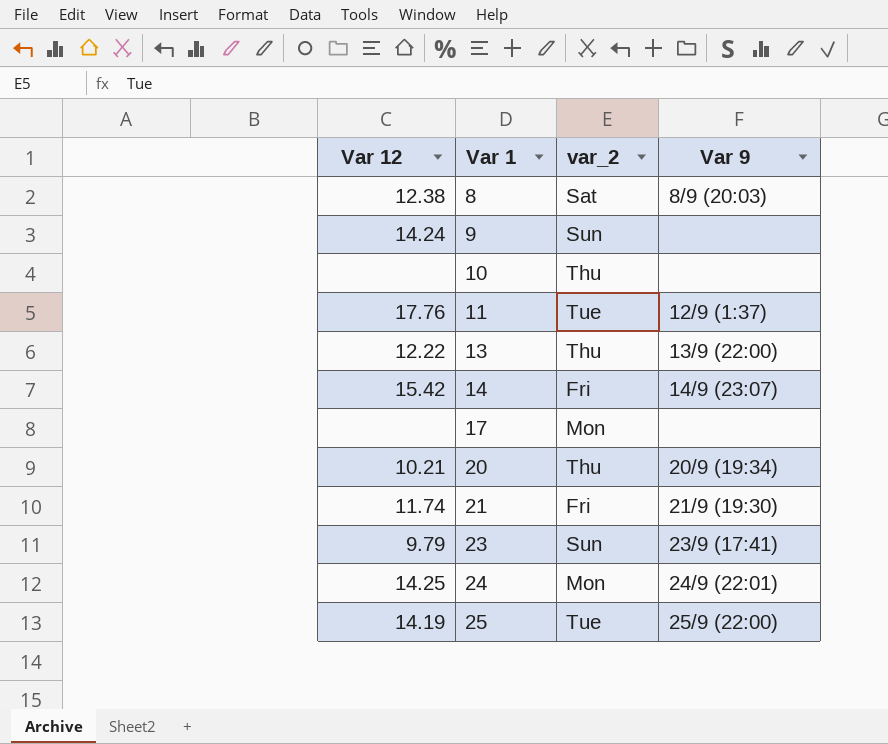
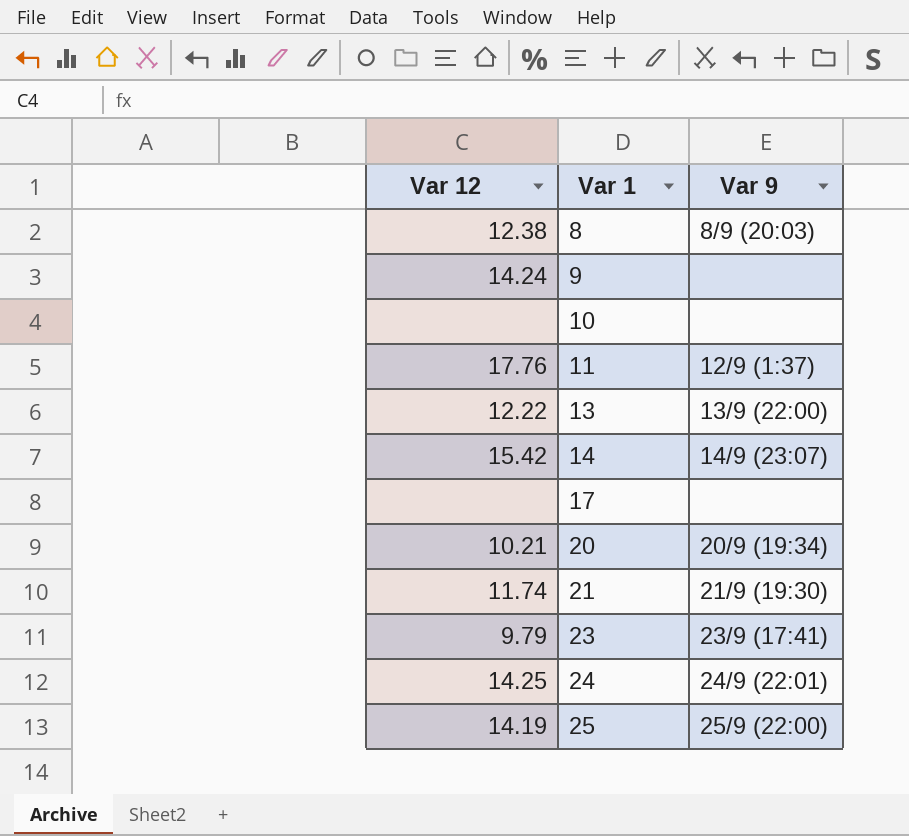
column var_2 | position: 3 -> none

